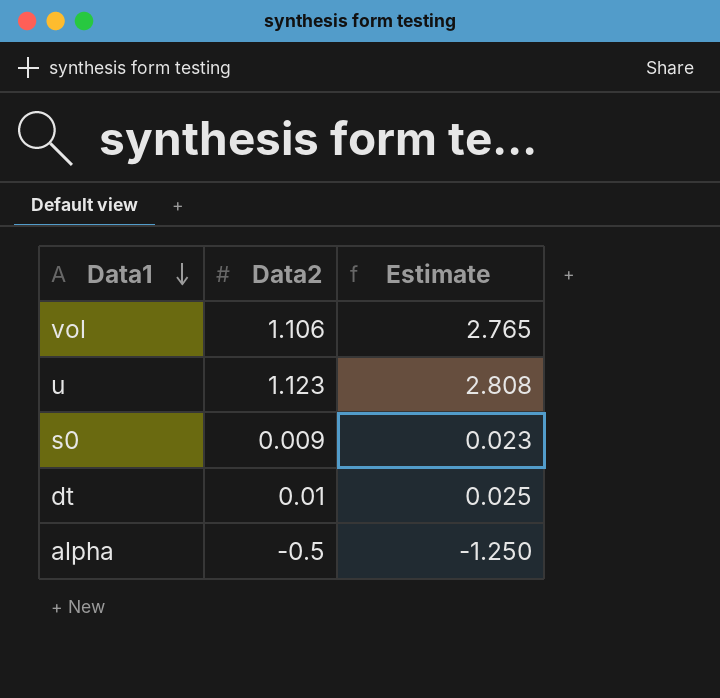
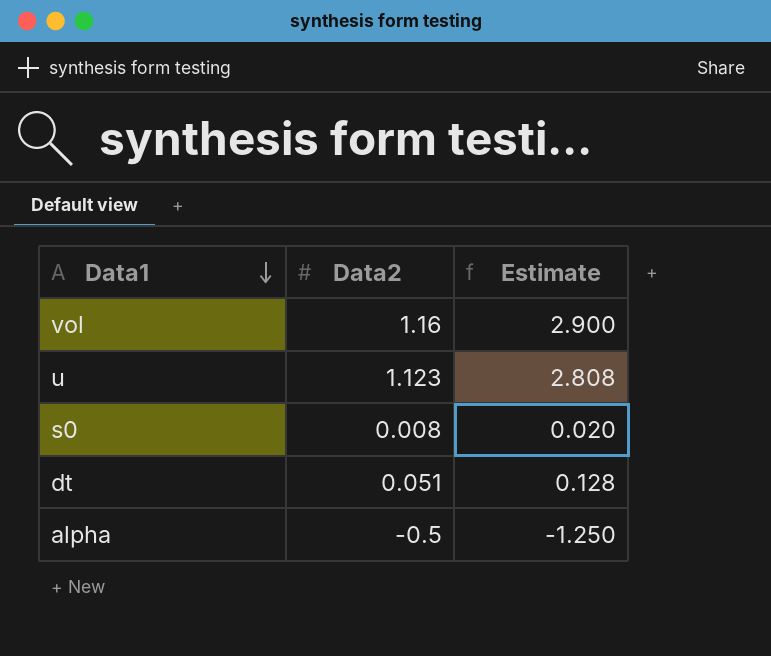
vol | Data2: 1.106 -> 1.16
vol | Estimate: 2.765 -> 2.900
s0 | Data2: 0.009 -> 0.008
s0 | Estimate: 0.023 -> 0.020
dt | Data2: 0.01 -> 0.051
dt | Estimate: 0.025 -> 0.128

